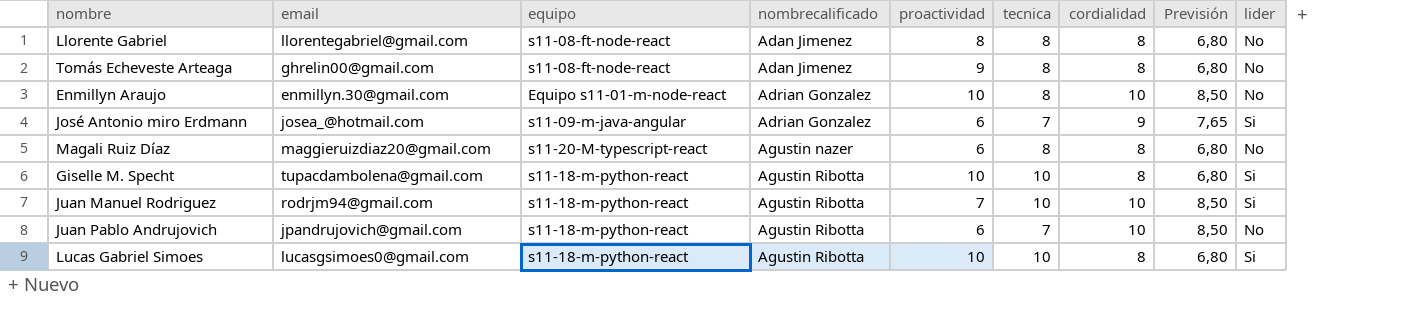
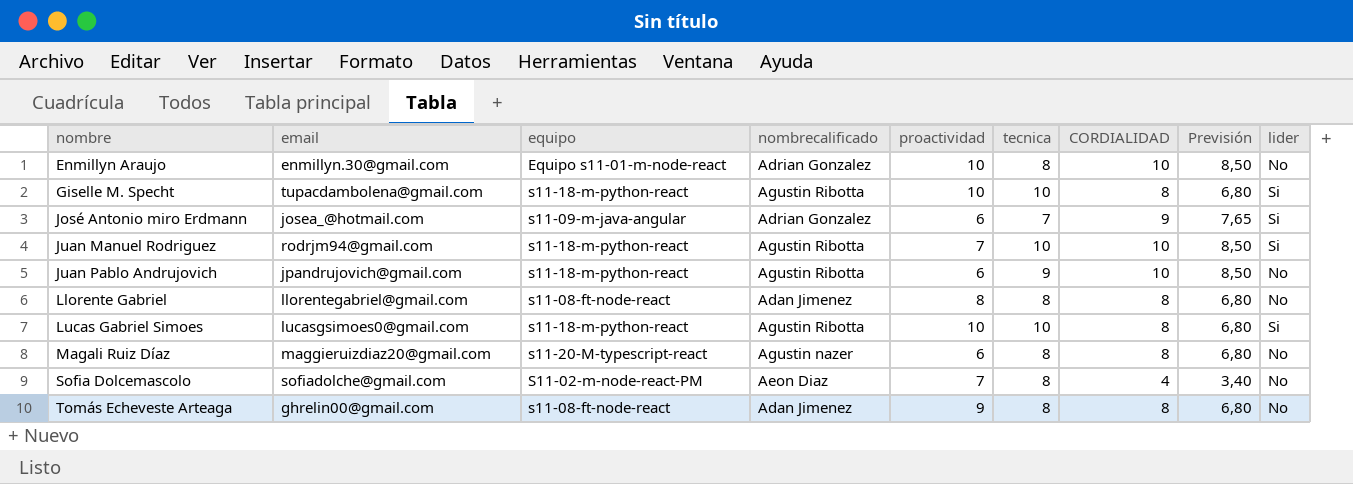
row order: nombrecalificado ascending -> nombre ascending
column name: cordialidad -> CORDIALIDAD
Juan Pablo Andrujovich | tecnica: 7 -> 9
row Sofia Dolcemascolo: none -> sofiadolche@gmail.com | S11-02-m-node-react-PM | Aeon Diaz | 7 | 8 | 4 | 3,40 | No

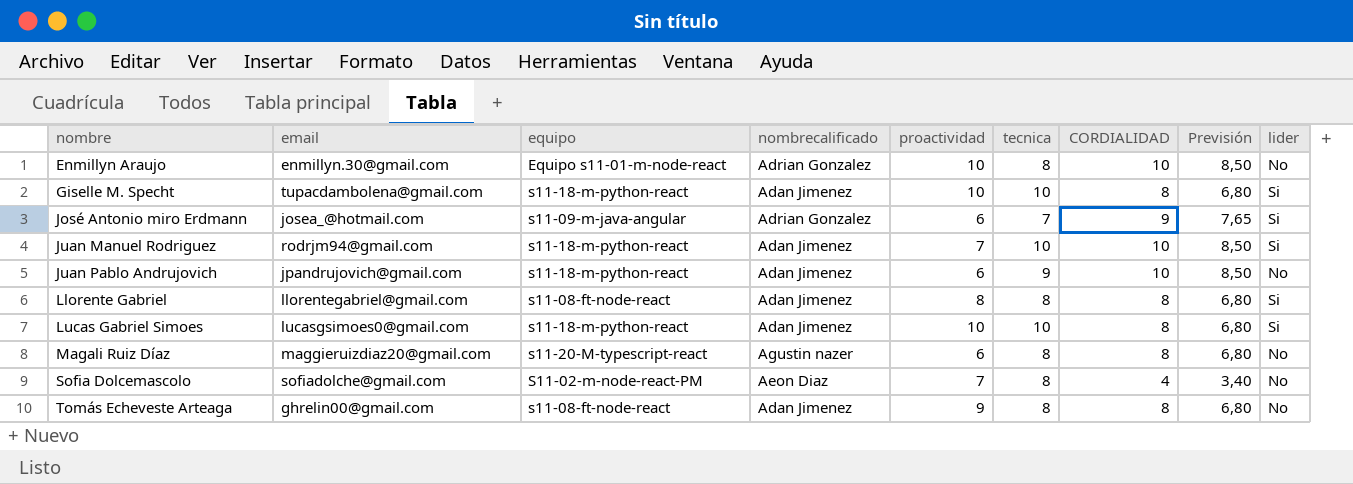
Giselle M. Specht | nombrecalificado: Agustin Ribotta -> Adan Jimenez
Juan Manuel Rodriguez | nombrecalificado: Agustin Ribotta -> Adan Jimenez
Juan Pablo Andrujovich | nombrecalificado: Agustin Ribotta -> Adan Jimenez
Llorente Gabriel | lider: No -> Si
Lucas Gabriel Simoes | nombrecalificado: Agustin Ribotta -> Adan Jimenez

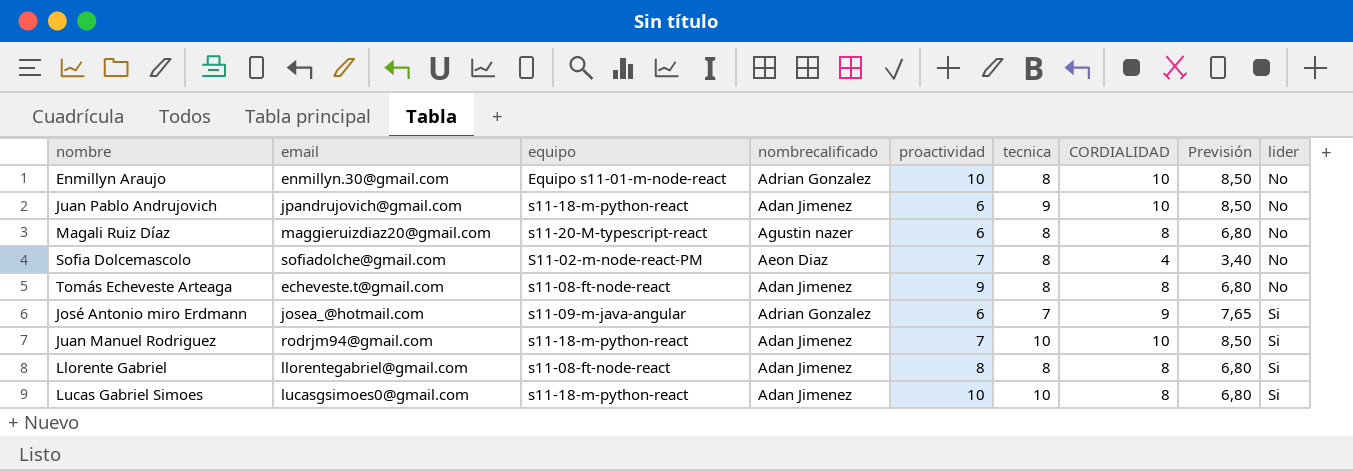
row order: nombre ascending -> lider ascending
row Giselle M. Specht: tupacdambolena@gmail.com | s11-18-m-python-react | Adan Jimenez | 10 | 10 | 8 | 6,80 | Si -> none
Tomás Echeveste Arteaga | email: ghrelin00@gmail.com -> echeveste.t@gmail.com

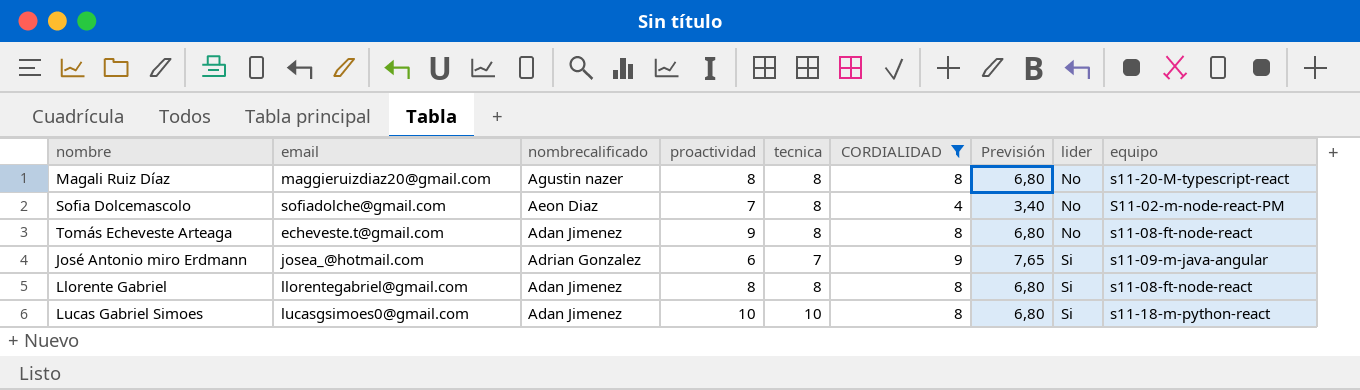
filter: none -> CORDIALIDAD != 10
column equipo | position: 3 -> 9
Magali Ruiz Díaz | proactividad: 6 -> 8

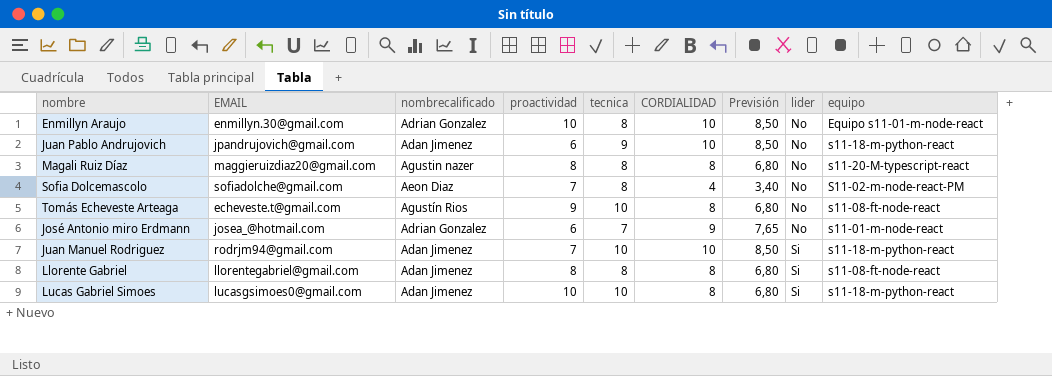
filter: CORDIALIDAD != 10 -> none
column name: email -> EMAIL
Tomás Echeveste Arteaga | nombrecalificado: Adan Jimenez -> Agustín Rios
Tomás Echeveste Arteaga | tecnica: 8 -> 10
José Antonio miro Erdmann | lider: Si -> No
José Antonio miro Erdmann | equipo: s11-09-m-java-angular -> s11-01-m-node-react

